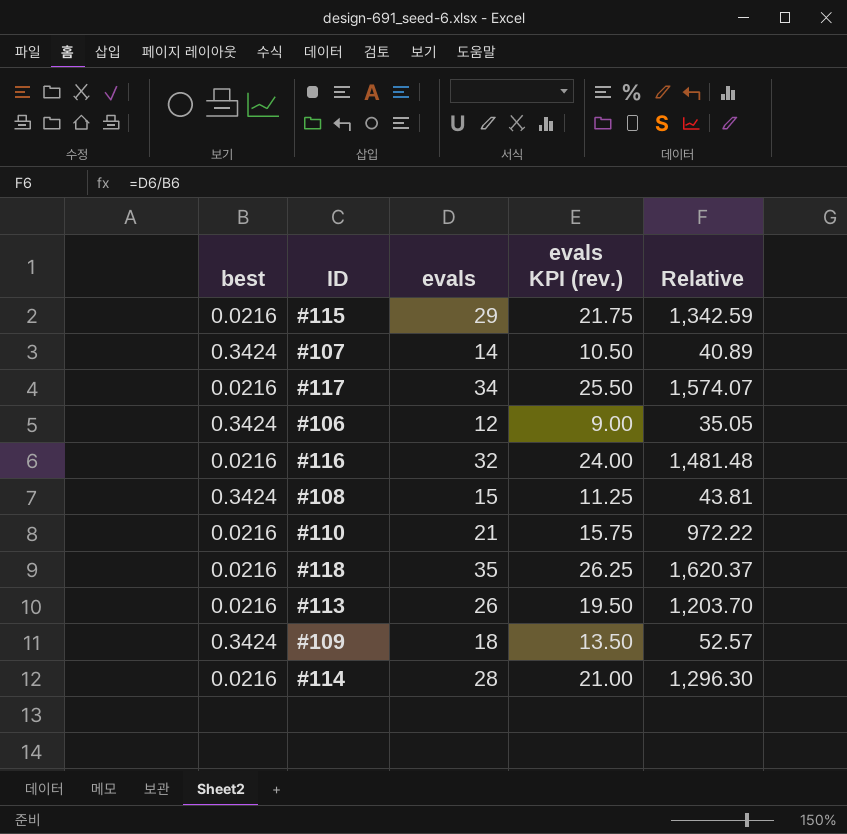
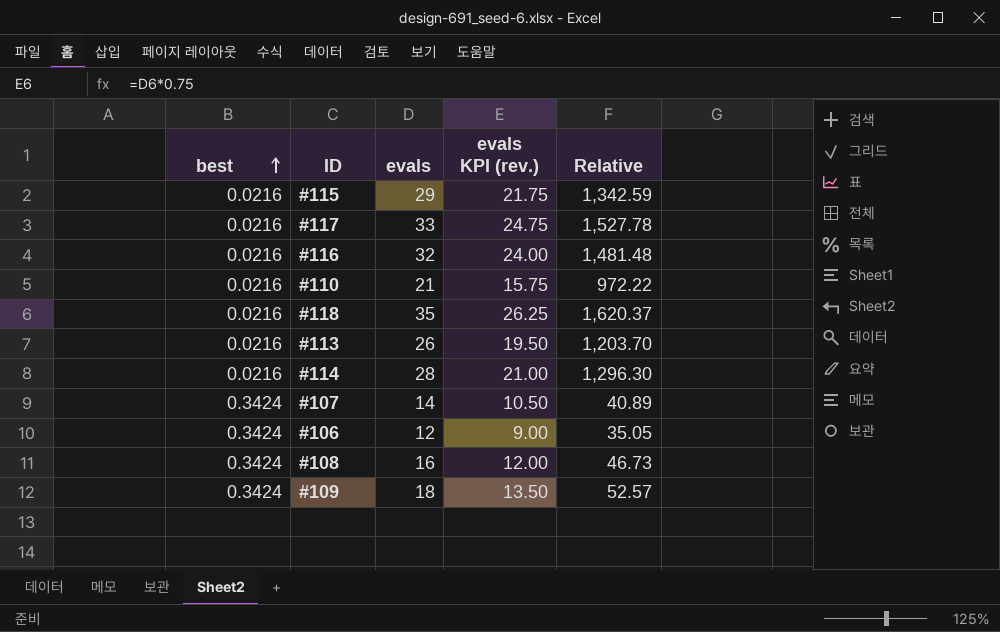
row order: none -> best ascending
#117 | evals: 34 -> 33
#117 | evals KPI (rev.): 25.50 -> 24.75
#117 | Relative: 1,574.07 -> 1,527.78
#108 | evals: 15 -> 16
#108 | evals KPI (rev.): 11.25 -> 12.00
#108 | Relative: 43.81 -> 46.73

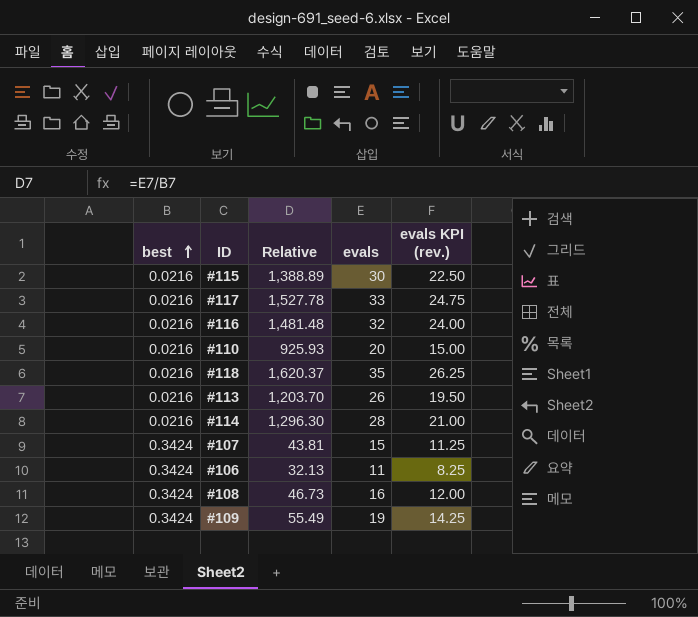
column Relative | position: 5 -> 3
#115 | Relative: 1,342.59 -> 1,388.89
#115 | evals: 29 -> 30
#115 | evals KPI (rev.): 21.75 -> 22.50
#110 | Relative: 972.22 -> 925.93
#110 | evals: 21 -> 20
#110 | evals KPI (rev.): 15.75 -> 15.00
#107 | Relative: 40.89 -> 43.81
#107 | evals: 14 -> 15
#107 | evals KPI (rev.): 10.50 -> 11.25
#106 | Relative: 35.05 -> 32.13
#106 | evals: 12 -> 11
#106 | evals KPI (rev.): 9.00 -> 8.25
#109 | Relative: 52.57 -> 55.49
#109 | evals: 18 -> 19
#109 | evals KPI (rev.): 13.50 -> 14.25

